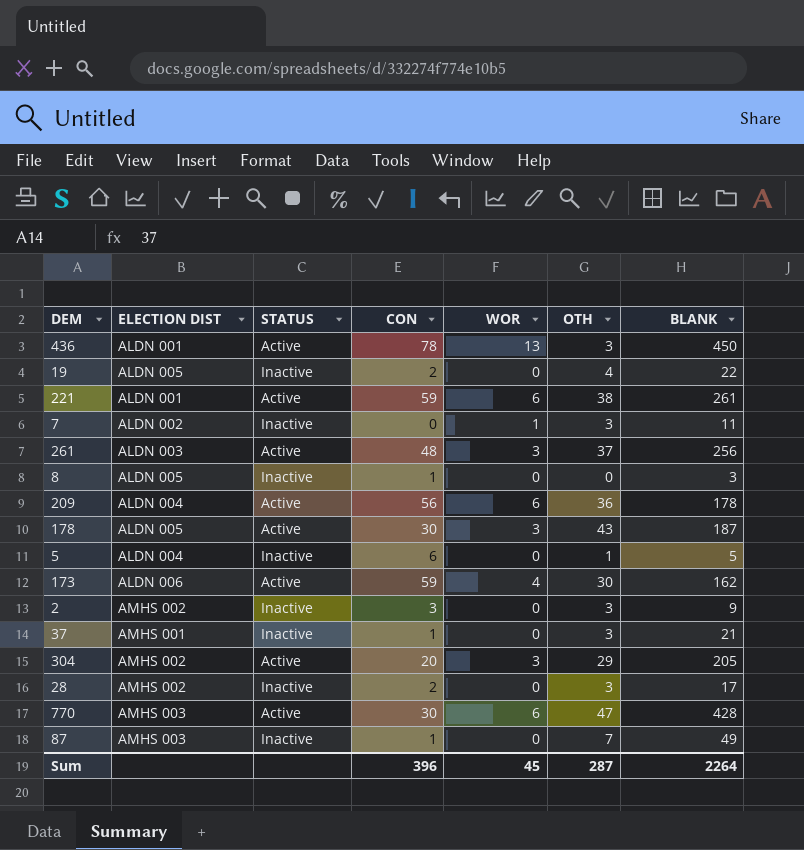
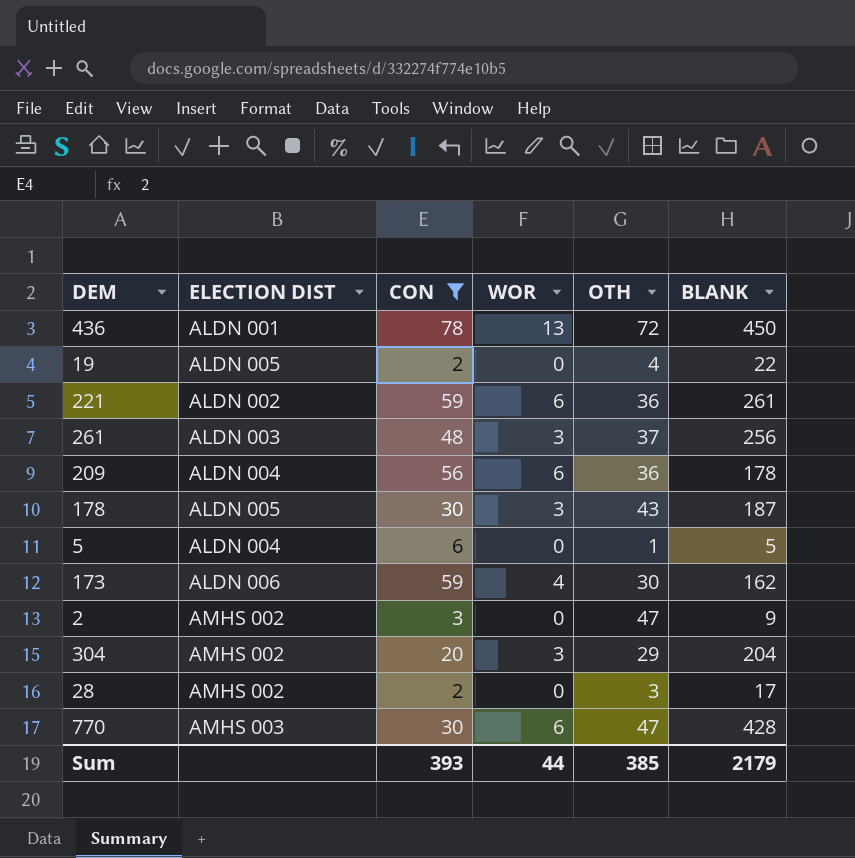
filter: none -> CON >= 2
column STATUS | position: 3 -> none
436 | OTH: 3 -> 72
221 | ELECTION DIST: ALDN 001 -> ALDN 002
221 | OTH: 38 -> 36
2 | OTH: 3 -> 47
304 | BLANK: 205 -> 204
Sum | CON: 396 -> 393
Sum | WOR: 45 -> 44
Sum | OTH: 287 -> 385
Sum | BLANK: 2264 -> 2179

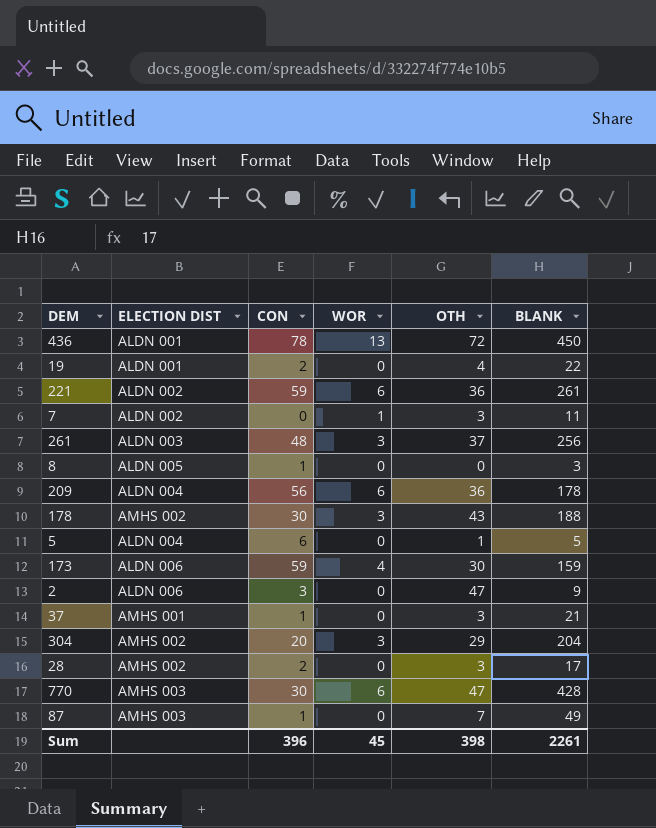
filter: CON >= 2 -> none
19 | ELECTION DIST: ALDN 005 -> ALDN 001
178 | ELECTION DIST: ALDN 005 -> AMHS 002
178 | BLANK: 187 -> 188
173 | BLANK: 162 -> 159
2 | ELECTION DIST: AMHS 002 -> ALDN 006
Sum | CON: 393 -> 396
Sum | WOR: 44 -> 45
Sum | OTH: 385 -> 398
Sum | BLANK: 2179 -> 2261

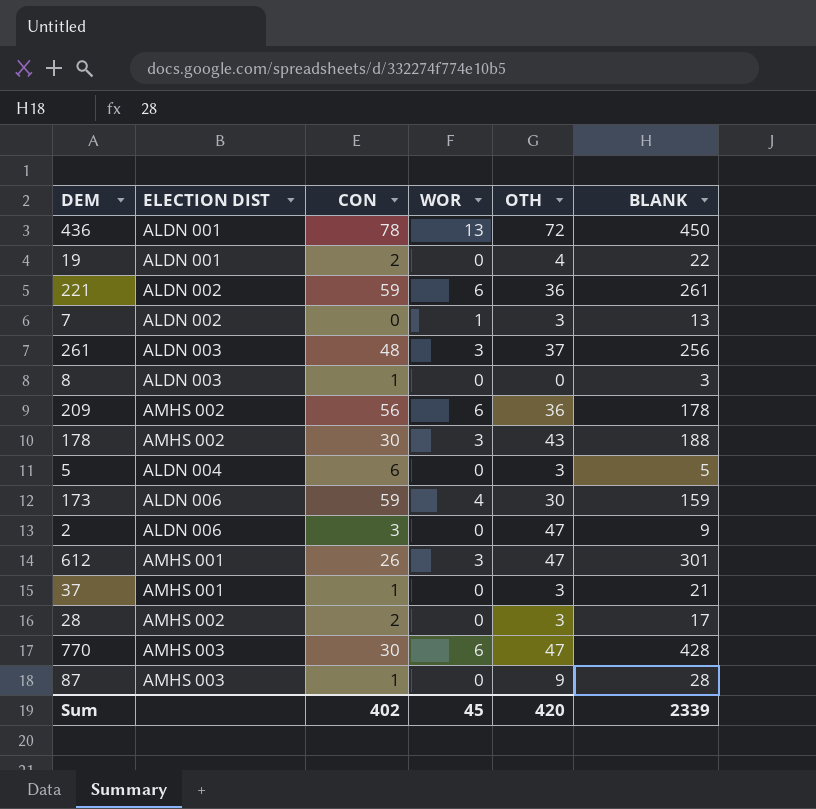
row 304: AMHS 002 | 20 | 3 | 29 | 204 -> none
7 | BLANK: 11 -> 13
8 | ELECTION DIST: ALDN 005 -> ALDN 003
209 | ELECTION DIST: ALDN 004 -> AMHS 002
5 | OTH: 1 -> 3
row 612: none -> AMHS 001 | 26 | 3 | 47 | 301
87 | OTH: 7 -> 9
87 | BLANK: 49 -> 28
Sum | CON: 396 -> 402
Sum | OTH: 398 -> 420
Sum | BLANK: 2261 -> 2339

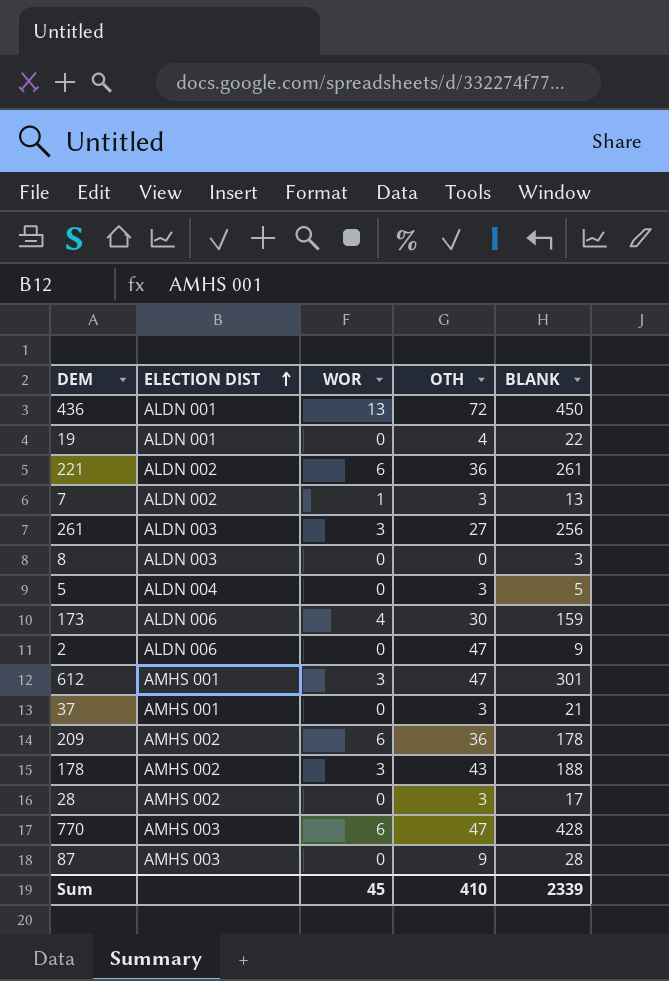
row order: none -> ELECTION DIST ascending
column CON | position: 3 -> none
261 | OTH: 37 -> 27
Sum | OTH: 420 -> 410

